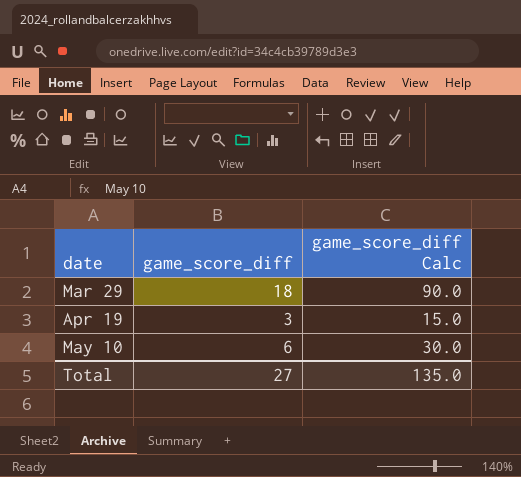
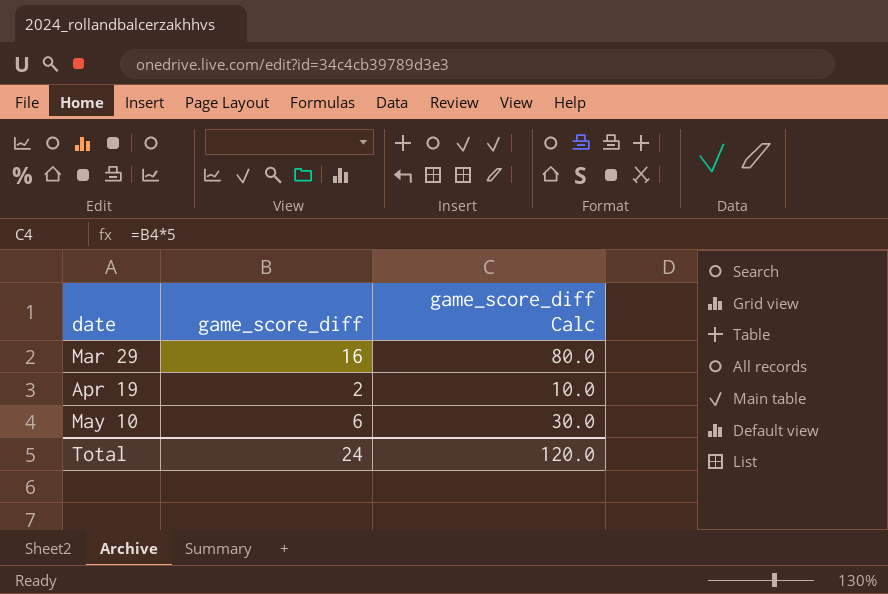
Mar 29 | game_score_diff: 18 -> 16
Mar 29 | game_score_diff Calc: 90.0 -> 80.0
Apr 19 | game_score_diff: 3 -> 2
Apr 19 | game_score_diff Calc: 15.0 -> 10.0
Total | game_score_diff: 27 -> 24
Total | game_score_diff Calc: 135.0 -> 120.0

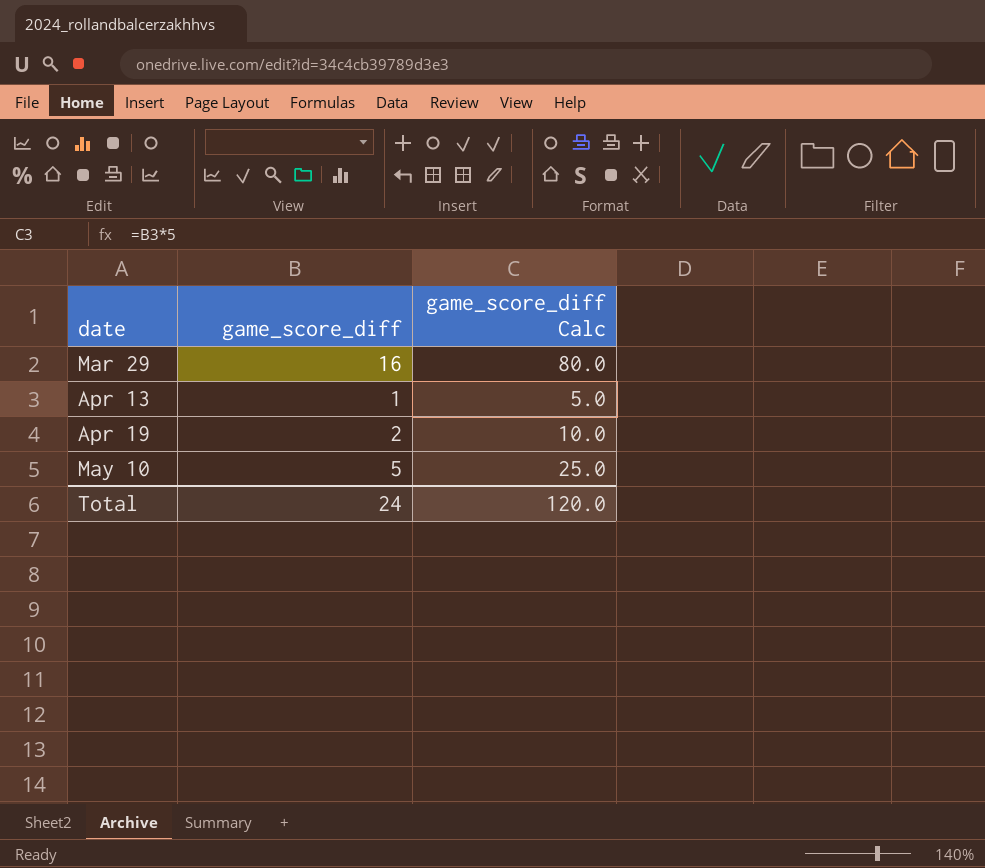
row Apr 13: none -> 1 | 5.0
May 10 | game_score_diff: 6 -> 5
May 10 | game_score_diff Calc: 30.0 -> 25.0

